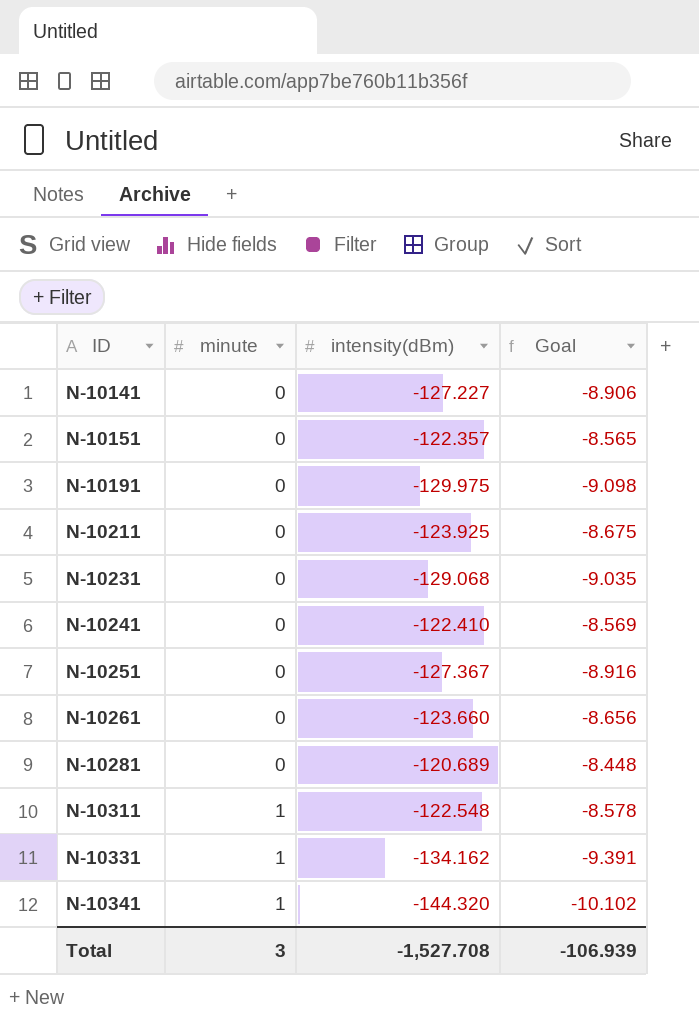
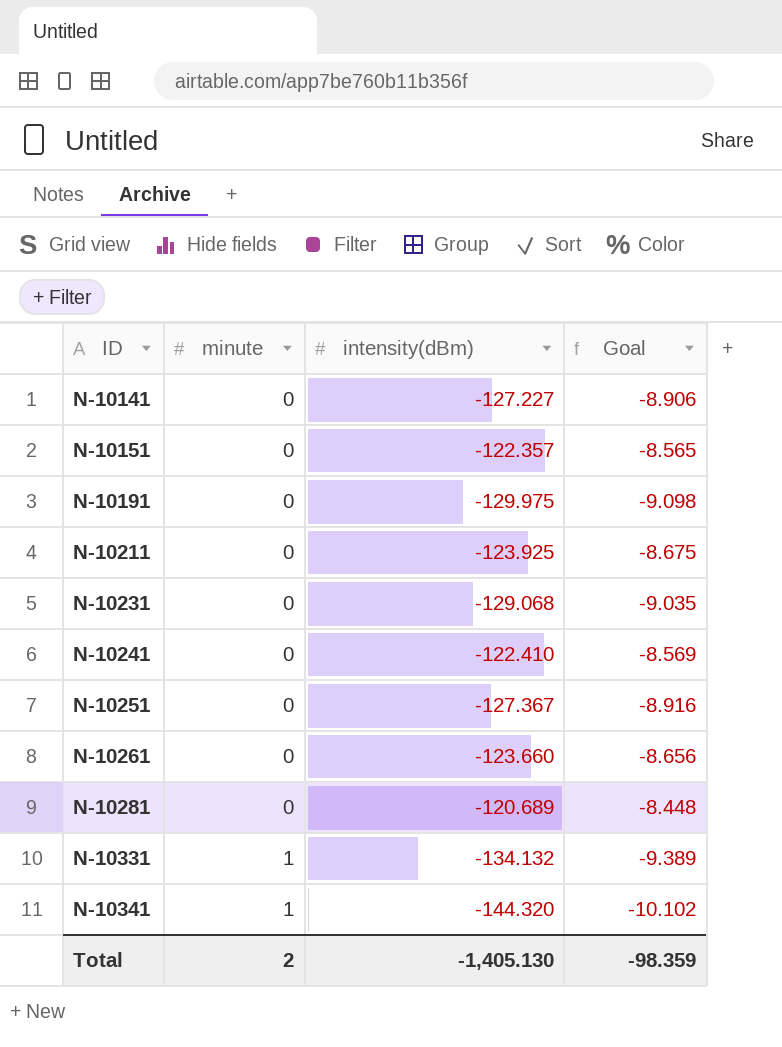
row N-10311: 1 | -122.548 | -8.578 -> none
N-10331 | intensity(dBm): -134.162 -> -134.132
N-10331 | Goal: -9.391 -> -9.389
Total | minute: 3 -> 2
Total | intensity(dBm): -1,527.708 -> -1,405.130
Total | Goal: -106.939 -> -98.359

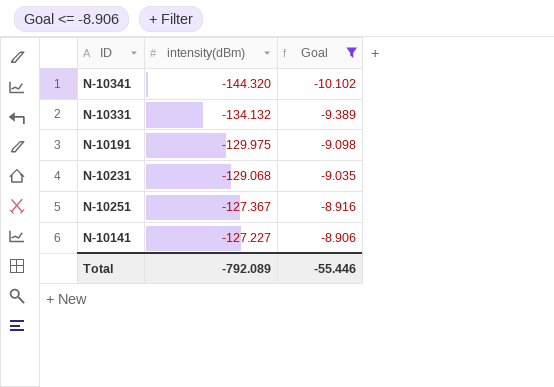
filter: none -> Goal <= -8.906
row order: ID ascending -> intensity(dBm) ascending
column minute | position: 2 -> none
Total | intensity(dBm): -1,405.130 -> -792.089
Total | Goal: -98.359 -> -55.446

